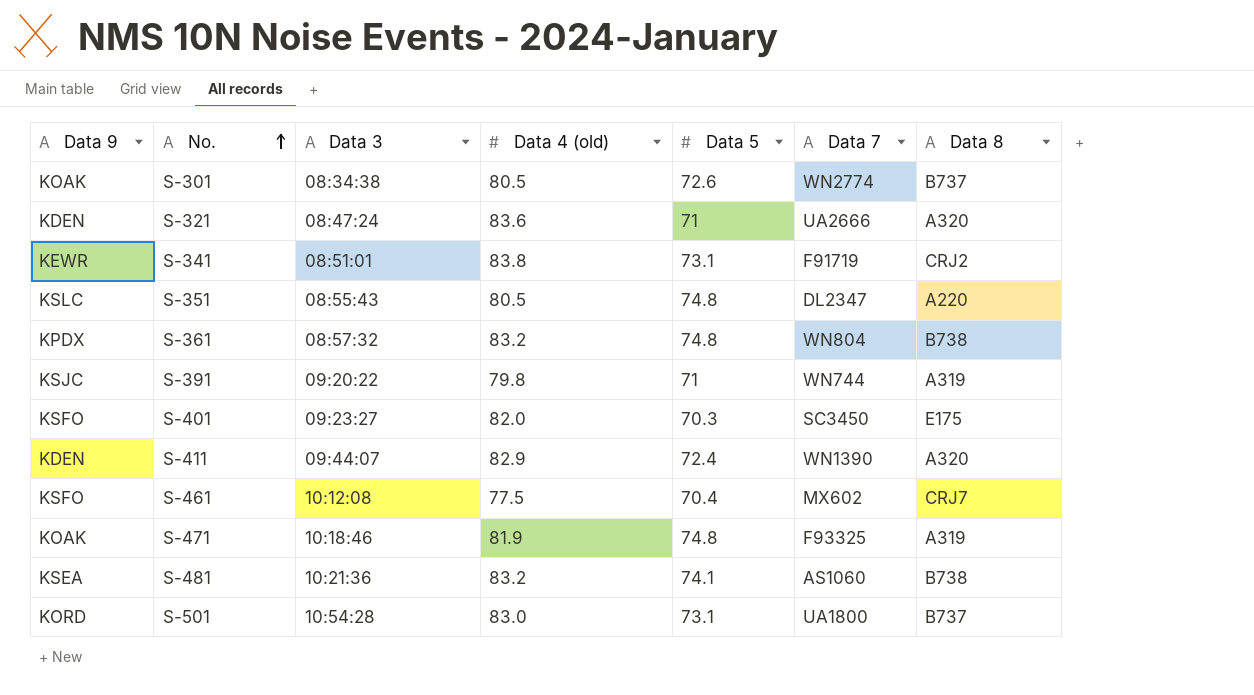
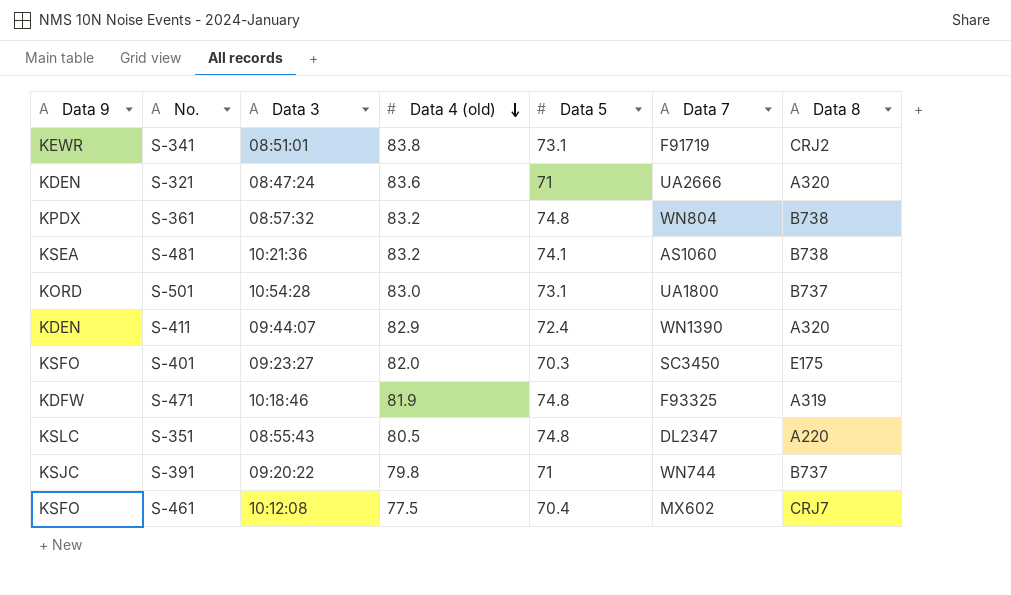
row order: No. ascending -> Data 4 (old) descending
row S-301: KOAK | 08:34:38 | 80.5 | 72.6 | WN2774 | B737 -> none
S-471 | Data 9: KOAK -> KDFW
S-391 | Data 8: A319 -> B737

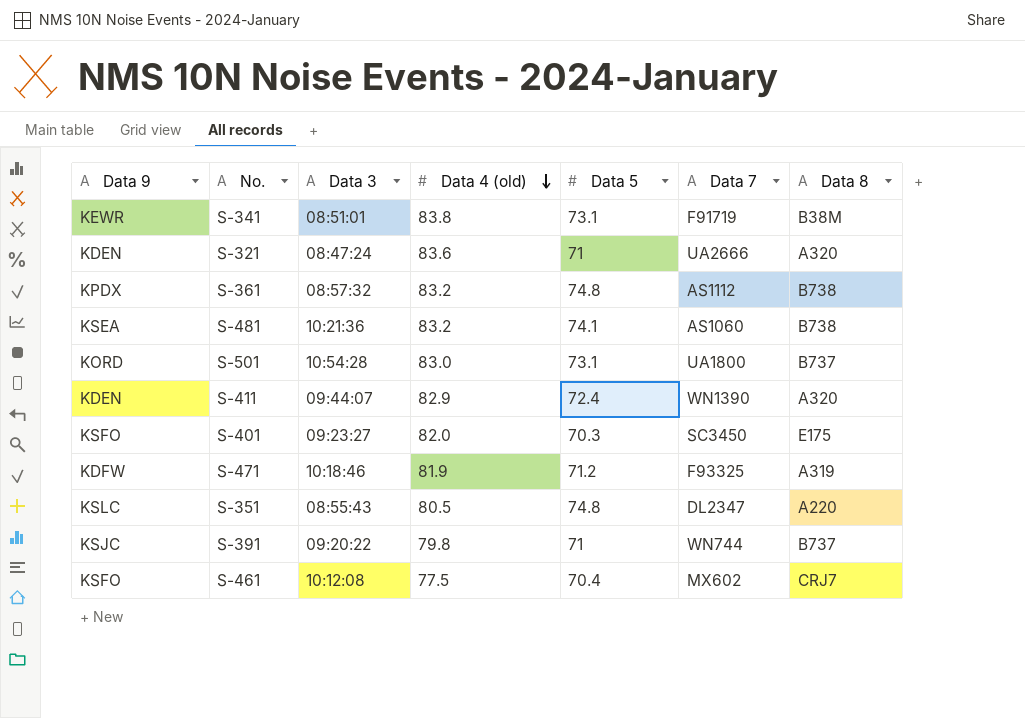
S-341 | Data 8: CRJ2 -> B38M
S-361 | Data 7: WN804 -> AS1112
S-471 | Data 5: 74.8 -> 71.2

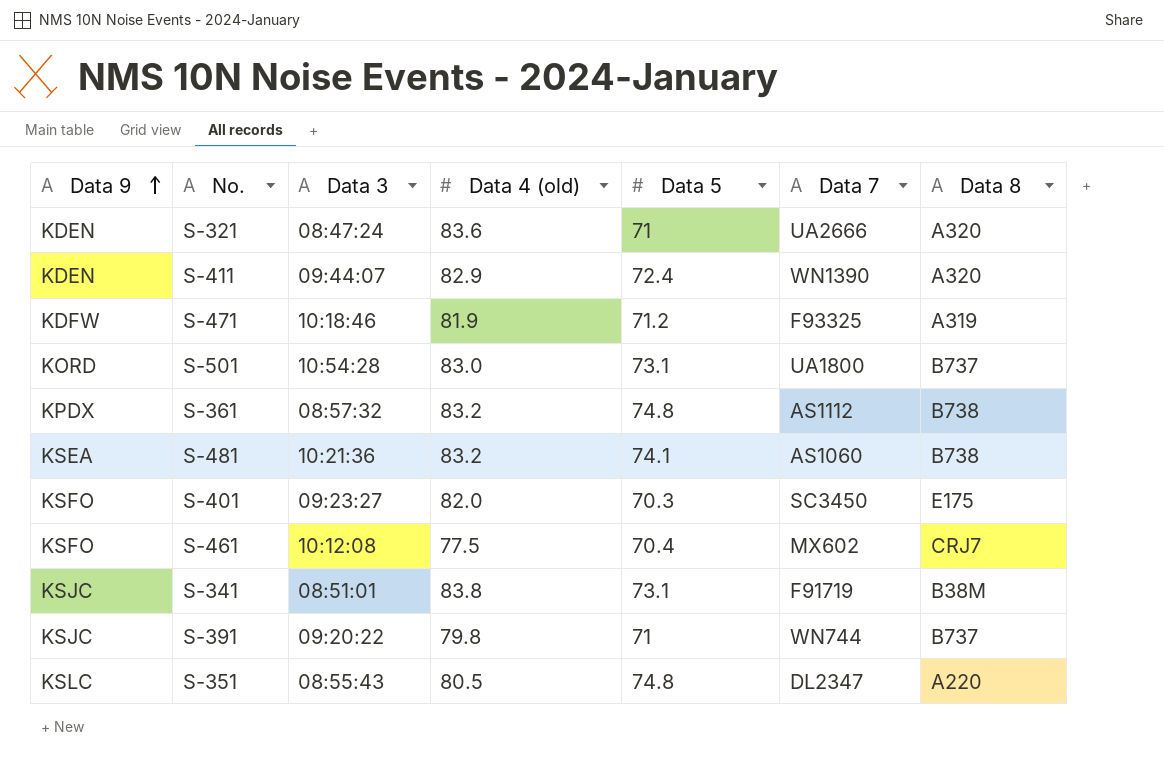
row order: Data 4 (old) descending -> Data 9 ascending
S-341 | Data 9: KEWR -> KSJC

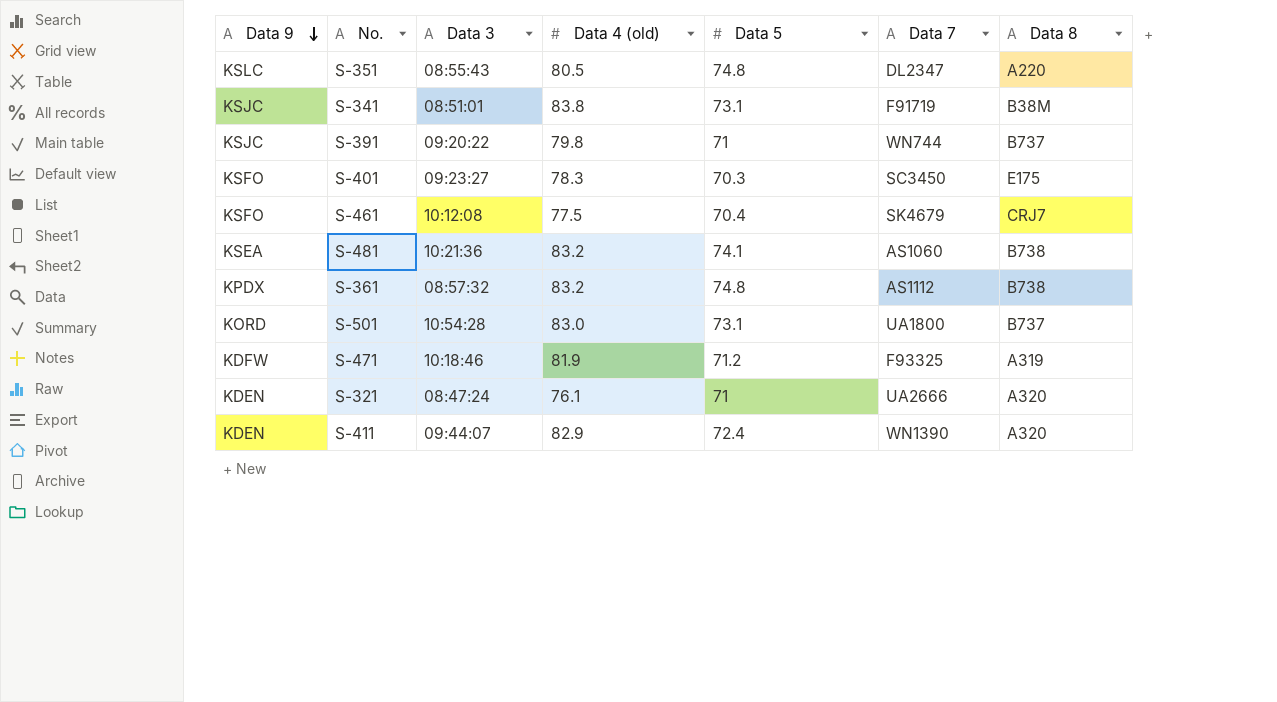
row order: Data 9 ascending -> Data 9 descending
S-401 | Data 4 (old): 82.0 -> 78.3
S-461 | Data 7: MX602 -> SK4679
S-321 | Data 4 (old): 83.6 -> 76.1

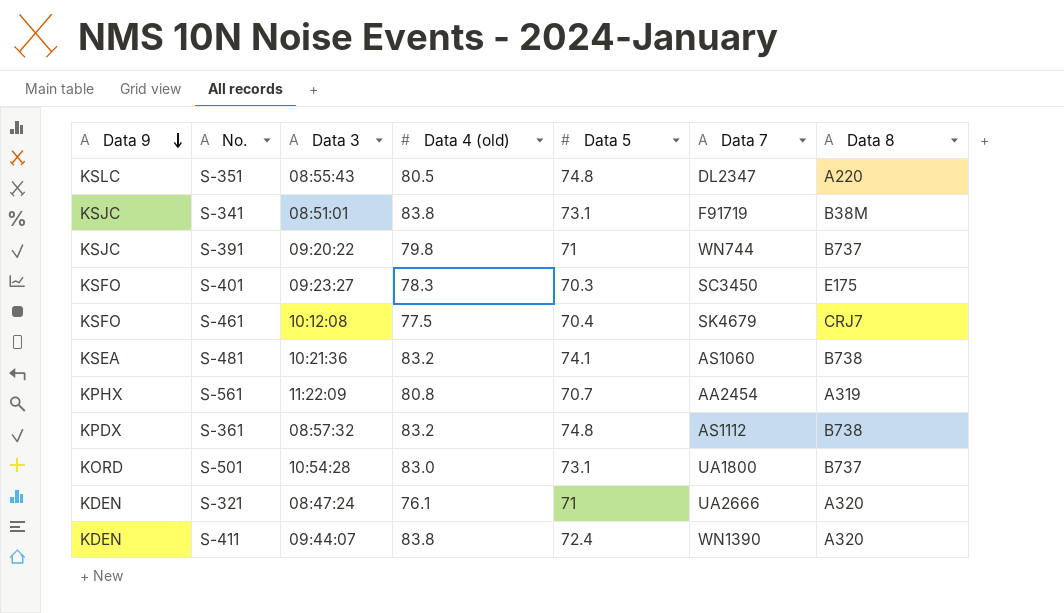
row S-471: KDFW | 10:18:46 | 81.9 | 71.2 | F93325 | A319 -> none
row S-561: none -> KPHX | 11:22:09 | 80.8 | 70.7 | AA2454 | A319
S-411 | Data 4 (old): 82.9 -> 83.8

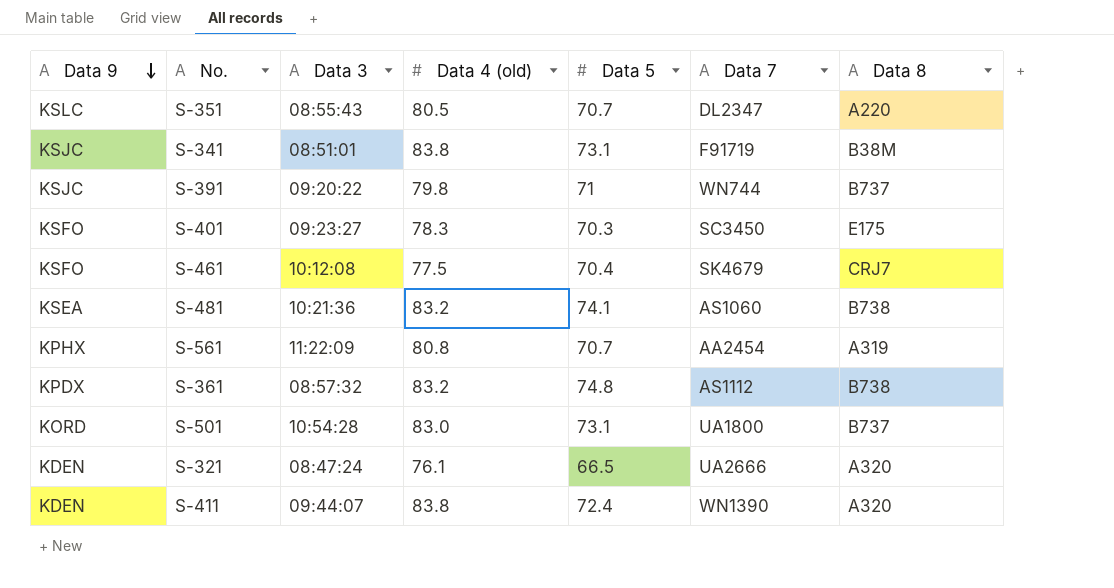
S-351 | Data 5: 74.8 -> 70.7
S-321 | Data 5: 71 -> 66.5

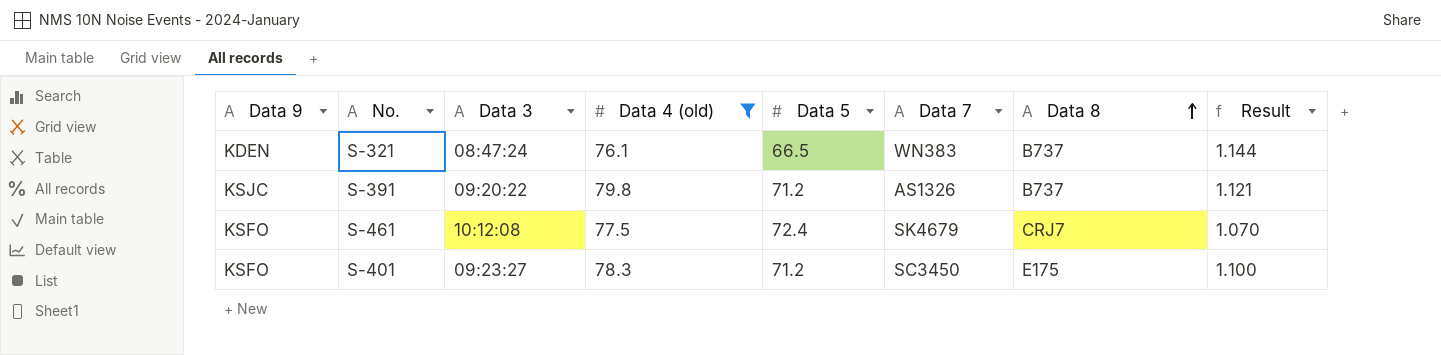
filter: none -> Data 4 (old) <= 79.8
row order: Data 9 descending -> Data 8 ascending
column Result | formula: none -> [Data 4 (old)] / [Data 5]
S-321 | Data 7: UA2666 -> WN383
S-321 | Data 8: A320 -> B737
S-391 | Data 5: 71 -> 71.2
S-391 | Data 7: WN744 -> AS1326
S-461 | Data 5: 70.4 -> 72.4
S-401 | Data 5: 70.3 -> 71.2

